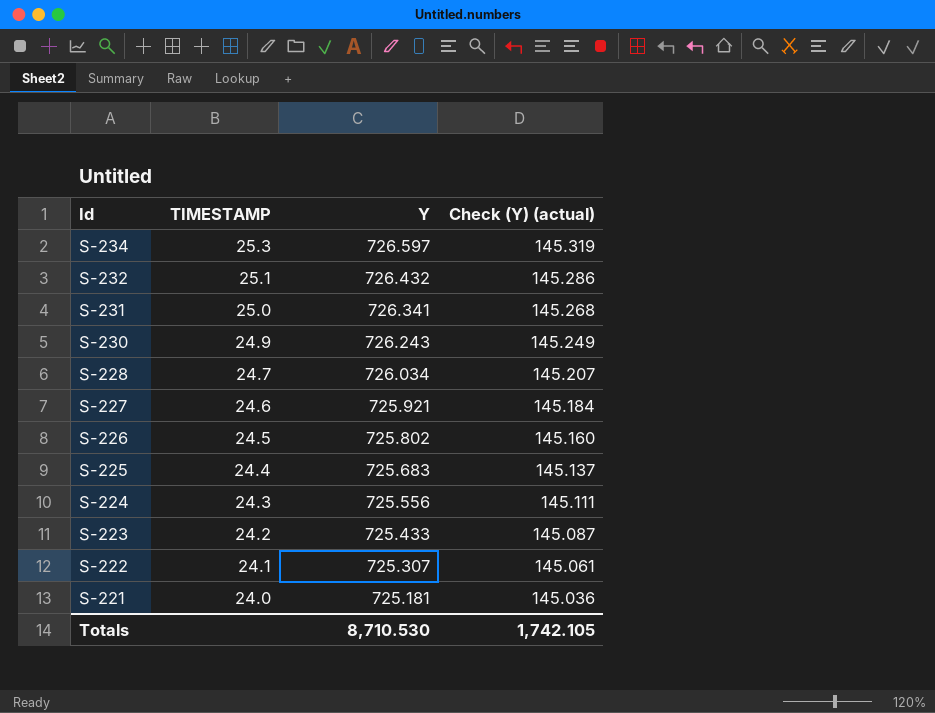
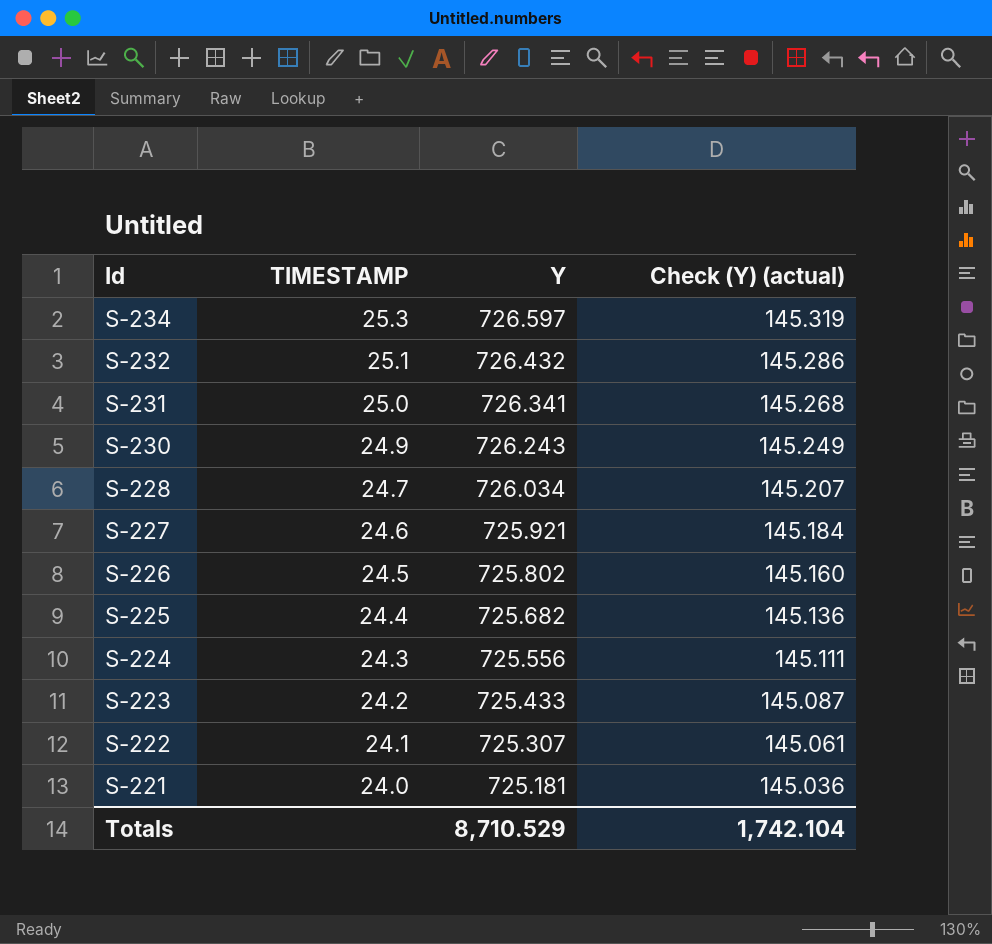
S-225 | Y: 725.683 -> 725.682
S-225 | Check (Y) (actual): 145.137 -> 145.136
Totals | Y: 8,710.530 -> 8,710.529
Totals | Check (Y) (actual): 1,742.105 -> 1,742.104

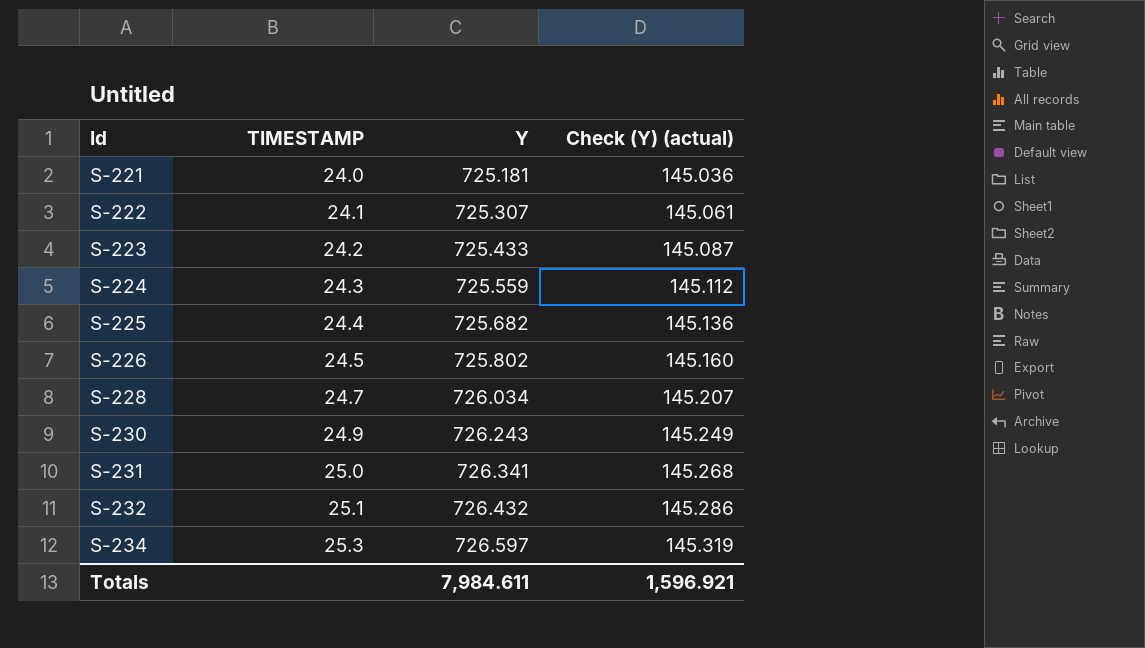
row order: Id descending -> Id ascending
row S-227: 24.6 | 725.921 | 145.184 -> none
S-224 | Y: 725.556 -> 725.559
S-224 | Check (Y) (actual): 145.111 -> 145.112
Totals | Y: 8,710.529 -> 7,984.611
Totals | Check (Y) (actual): 1,742.104 -> 1,596.921

